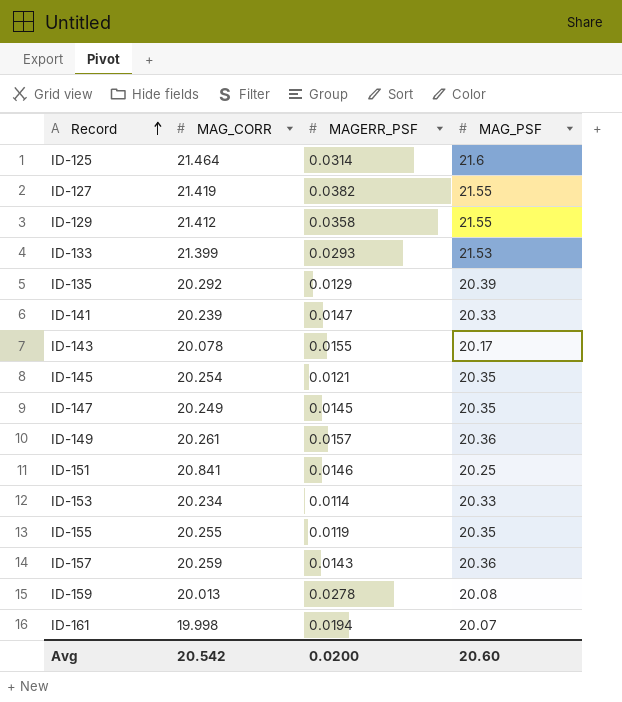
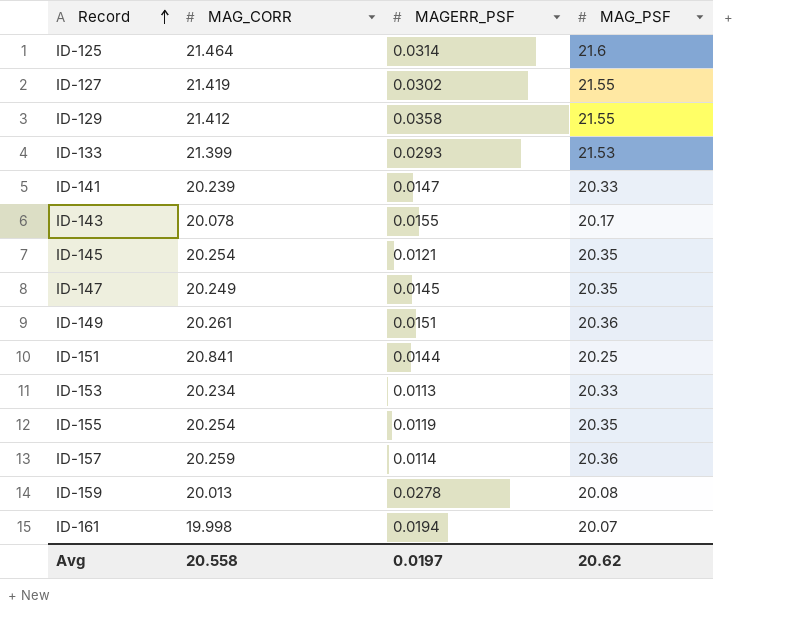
row ID-135: 20.292 | 0.0129 | 20.39 -> none
ID-127 | MAGERR_PSF: 0.0382 -> 0.0302
ID-149 | MAGERR_PSF: 0.0157 -> 0.0151
ID-151 | MAGERR_PSF: 0.0146 -> 0.0144
ID-153 | MAGERR_PSF: 0.0114 -> 0.0113
ID-155 | MAG_CORR: 20.255 -> 20.254
ID-157 | MAGERR_PSF: 0.0143 -> 0.0114
Avg | MAG_CORR: 20.542 -> 20.558
Avg | MAGERR_PSF: 0.0200 -> 0.0197
Avg | MAG_PSF: 20.60 -> 20.62

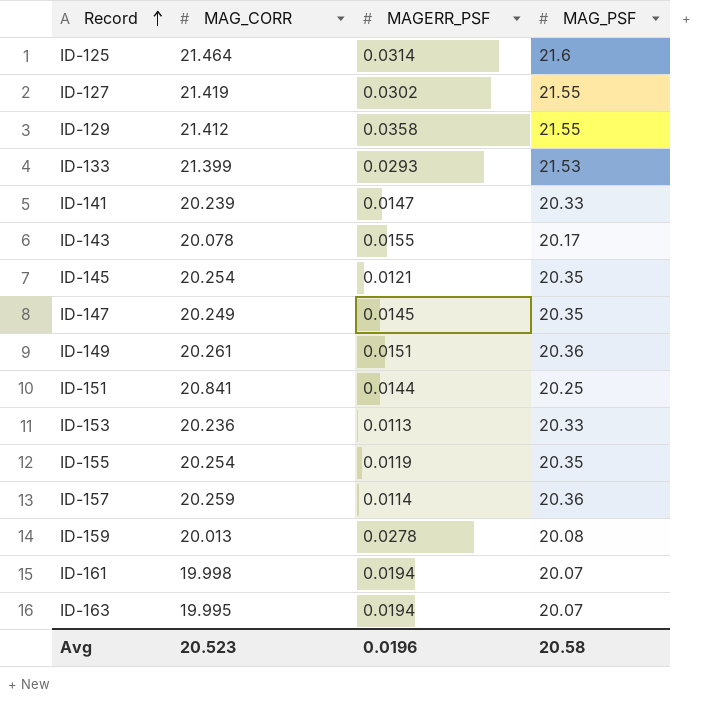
ID-153 | MAG_CORR: 20.234 -> 20.236
row ID-163: none -> 19.995 | 0.0194 | 20.07
Avg | MAG_CORR: 20.558 -> 20.523
Avg | MAGERR_PSF: 0.0197 -> 0.0196
Avg | MAG_PSF: 20.62 -> 20.58

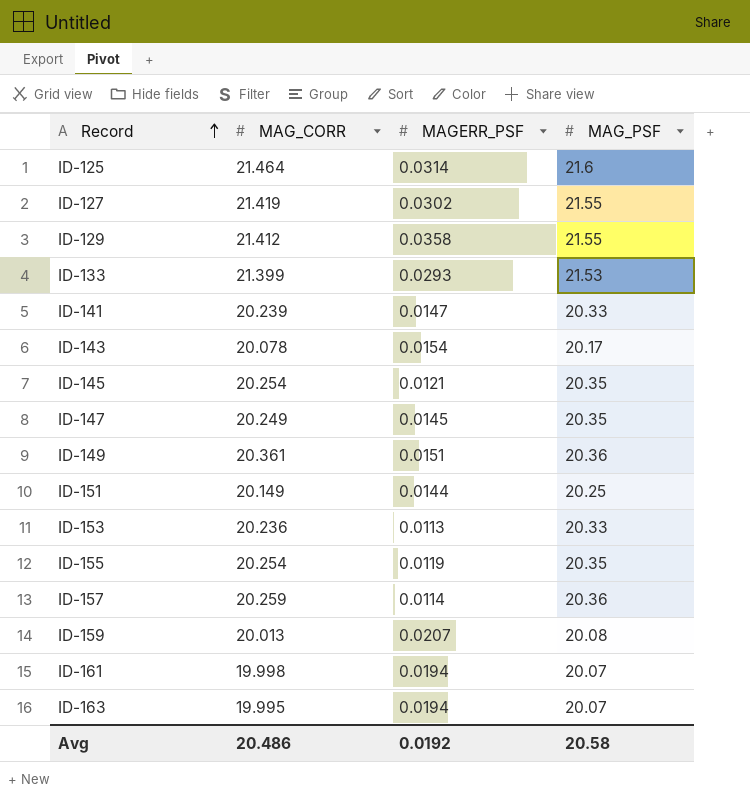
ID-143 | MAGERR_PSF: 0.0155 -> 0.0154
ID-149 | MAG_CORR: 20.261 -> 20.361
ID-151 | MAG_CORR: 20.841 -> 20.149
ID-159 | MAGERR_PSF: 0.0278 -> 0.0207
Avg | MAG_CORR: 20.523 -> 20.486
Avg | MAGERR_PSF: 0.0196 -> 0.0192

